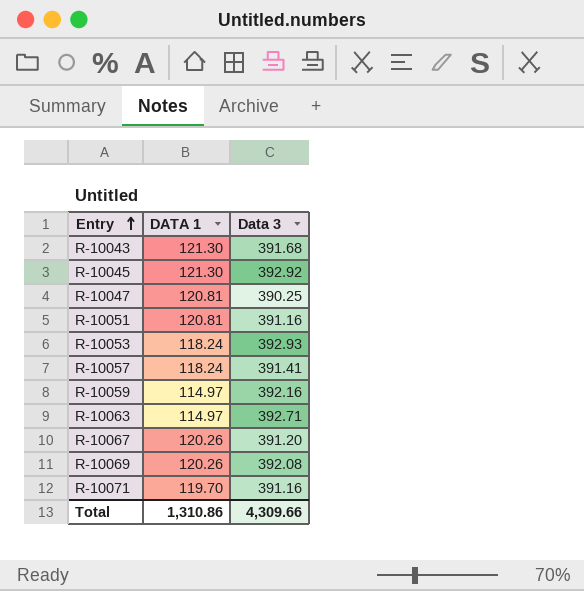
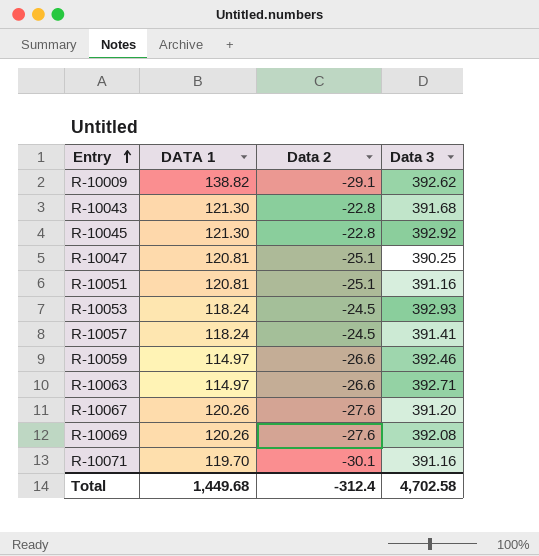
column Data 2 | position: none -> 3
row R-10009: none -> 138.82 | -29.1 | 392.62
R-10059 | Data 3: 392.16 -> 392.46
Total | DATA 1: 1,310.86 -> 1,449.68
Total | Data 3: 4,309.66 -> 4,702.58

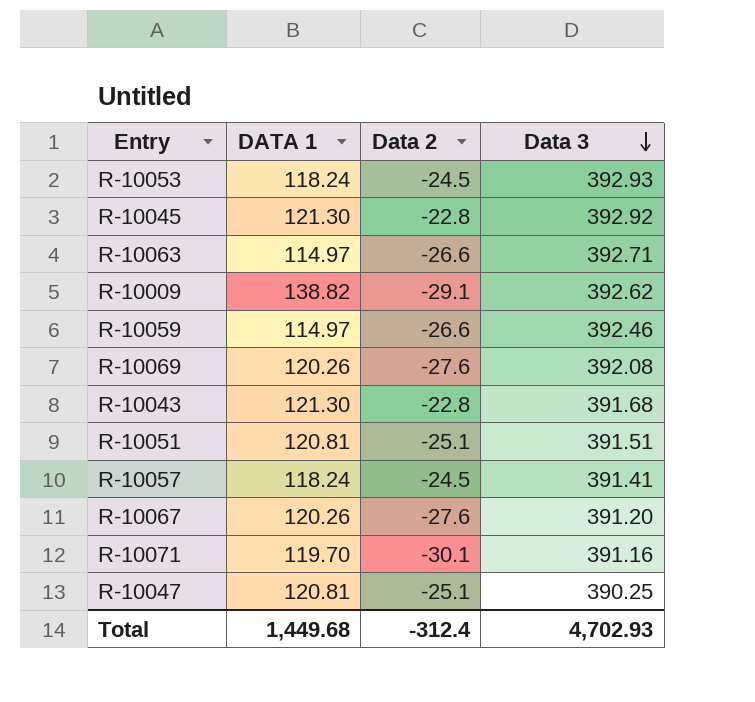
row order: Entry ascending -> Data 3 descending
R-10051 | Data 3: 391.16 -> 391.51
Total | Data 3: 4,702.58 -> 4,702.93

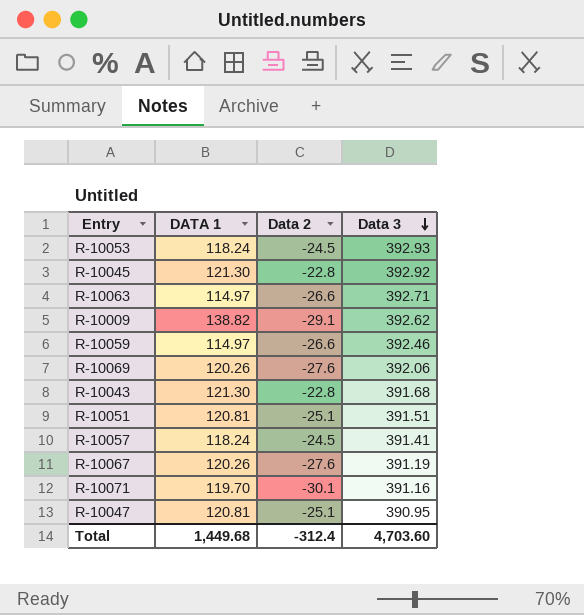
R-10069 | Data 3: 392.08 -> 392.06
R-10067 | Data 3: 391.20 -> 391.19
R-10047 | Data 3: 390.25 -> 390.95
Total | Data 3: 4,702.93 -> 4,703.60

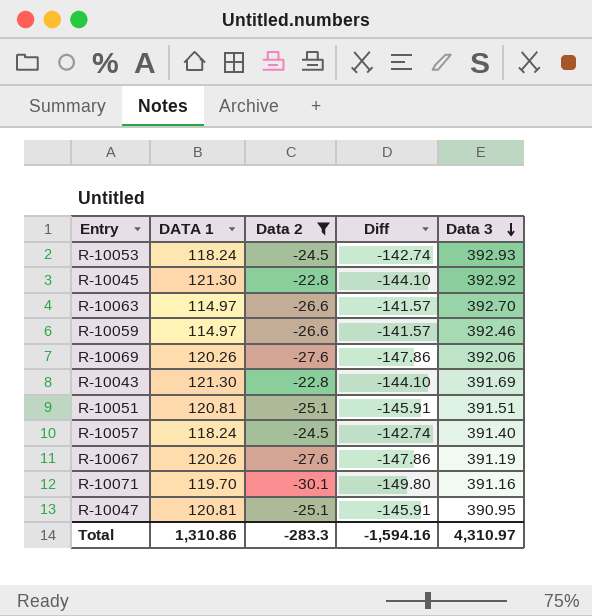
filter: none -> Data 2 != -29.1
column Diff | formula: none -> [Data 2] - [DATA 1]
R-10063 | Data 3: 392.71 -> 392.70
R-10043 | Data 3: 391.68 -> 391.69
R-10057 | Data 3: 391.41 -> 391.40
Total | DATA 1: 1,449.68 -> 1,310.86
Total | Data 2: -312.4 -> -283.3
Total | Data 3: 4,703.60 -> 4,310.97

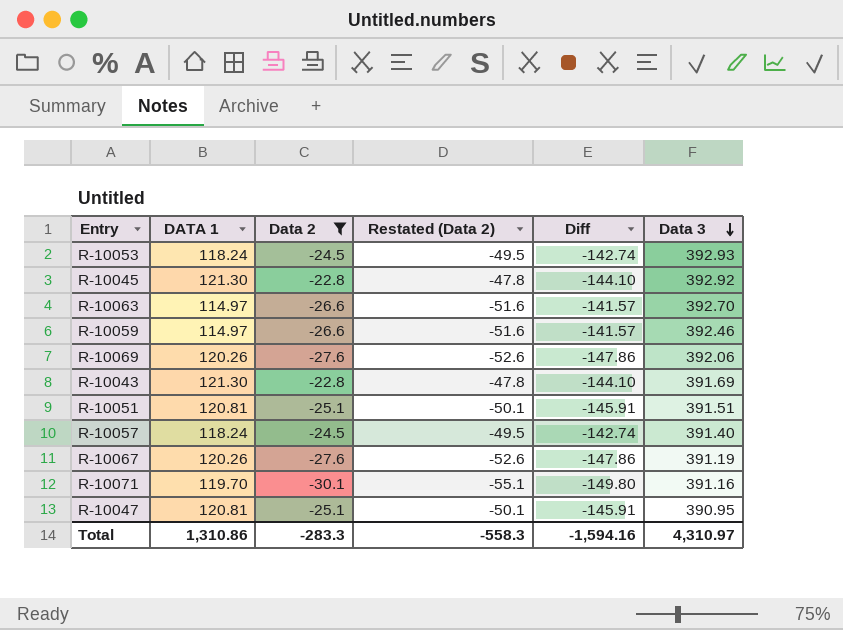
column Restated (Data 2) | formula: none -> [Data 2] - 25

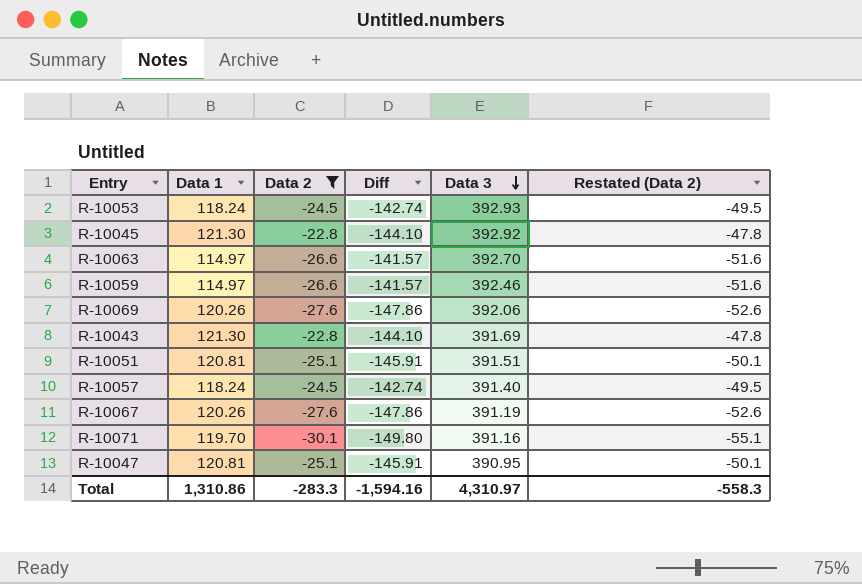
column name: DATA 1 -> Data 1
column Restated (Data 2) | position: 4 -> 6

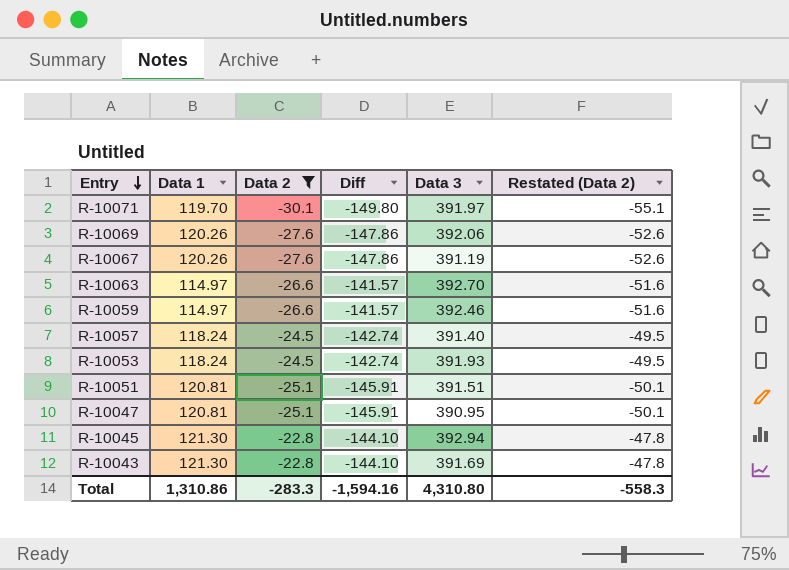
row order: Data 3 descending -> Entry descending
R-10071 | Data 3: 391.16 -> 391.97
R-10053 | Data 3: 392.93 -> 391.93
R-10045 | Data 3: 392.92 -> 392.94
Total | Data 3: 4,310.97 -> 4,310.80

